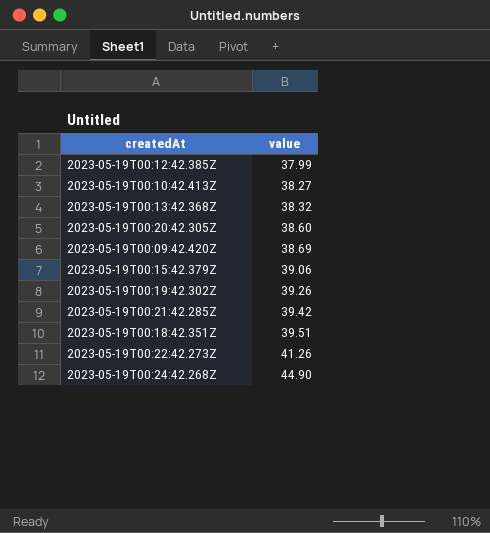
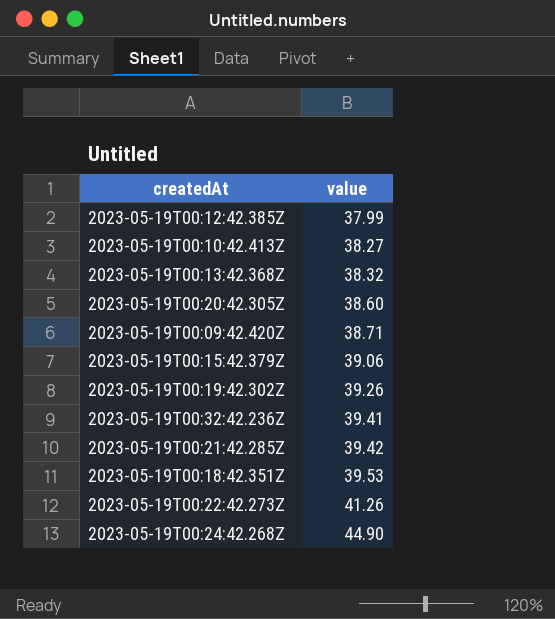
2023-05-19T00:09:42.420Z | value: 38.69 -> 38.71
row 2023-05-19T00:32:42.236Z: none -> 39.41
2023-05-19T00:18:42.351Z | value: 39.51 -> 39.53

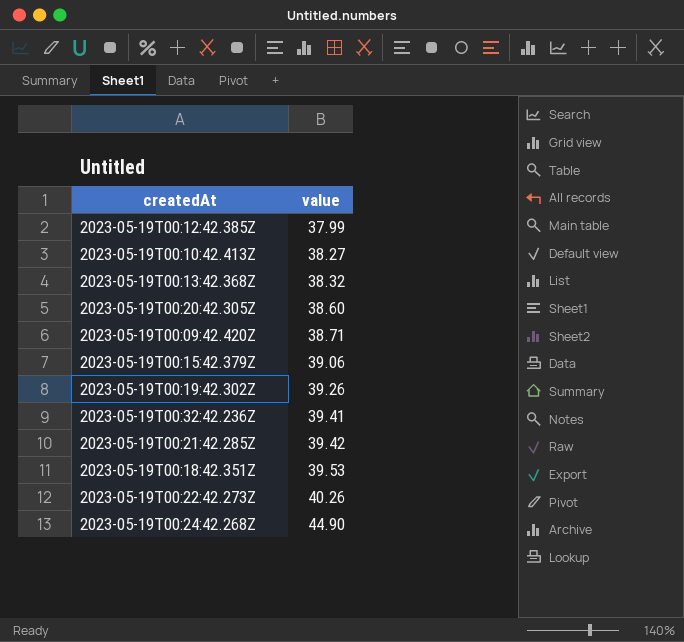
2023-05-19T00:22:42.273Z | value: 41.26 -> 40.26

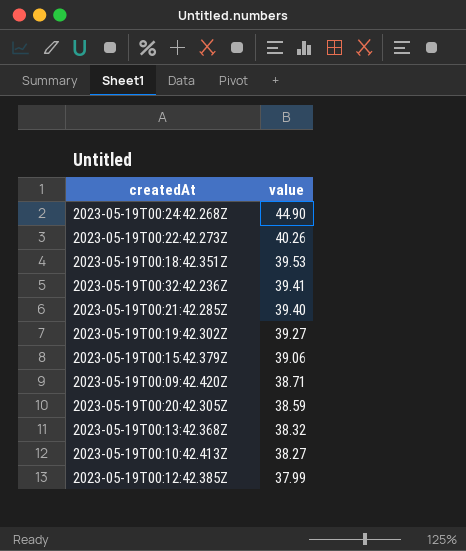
row order: value ascending -> value descending
2023-05-19T00:21:42.285Z | value: 39.42 -> 39.40
2023-05-19T00:19:42.302Z | value: 39.26 -> 39.27
2023-05-19T00:20:42.305Z | value: 38.60 -> 38.59

